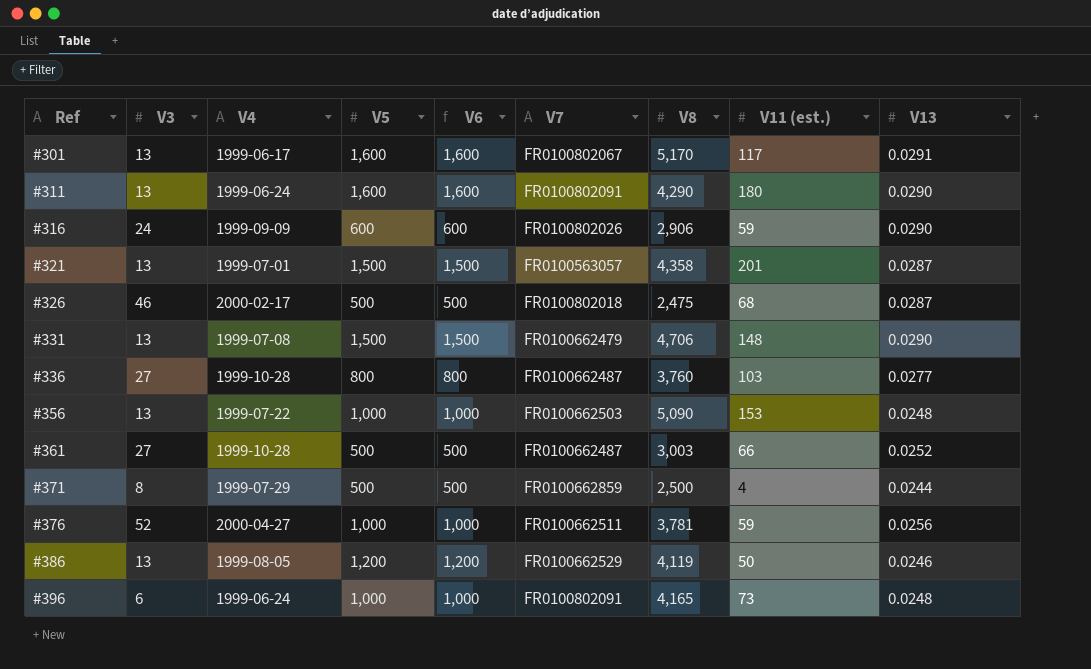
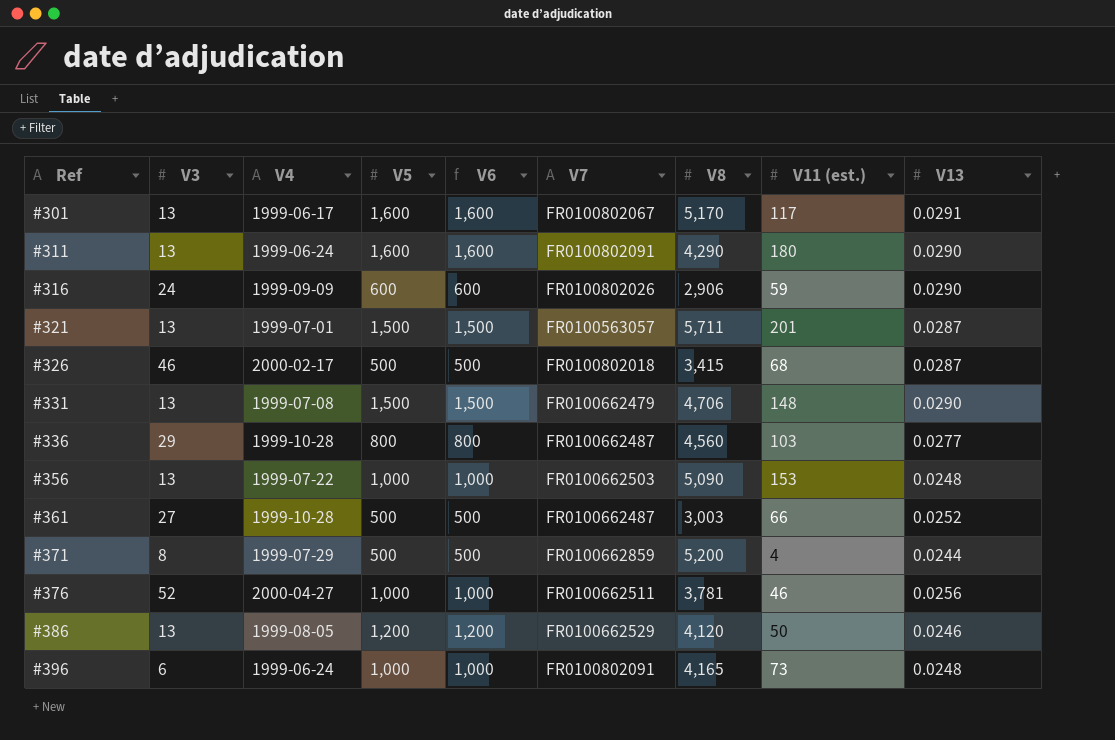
#321 | V8: 4,358 -> 5,711
#326 | V8: 2,475 -> 3,415
#336 | V3: 27 -> 29
#336 | V8: 3,760 -> 4,560
#371 | V8: 2,500 -> 5,200
#376 | V11 (est.): 59 -> 46
#386 | V8: 4,119 -> 4,120

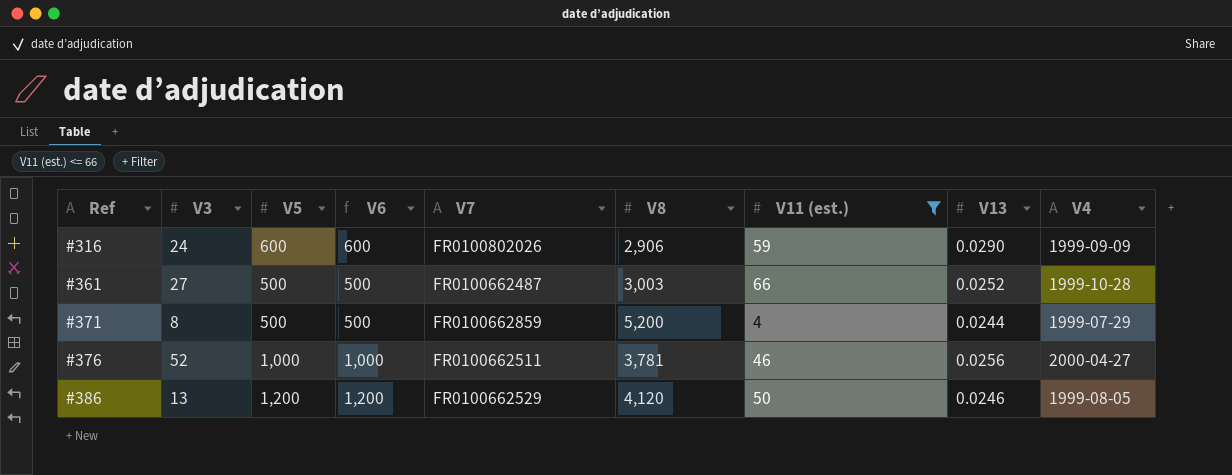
filter: none -> V11 (est.) <= 66
column V4 | position: 3 -> 9

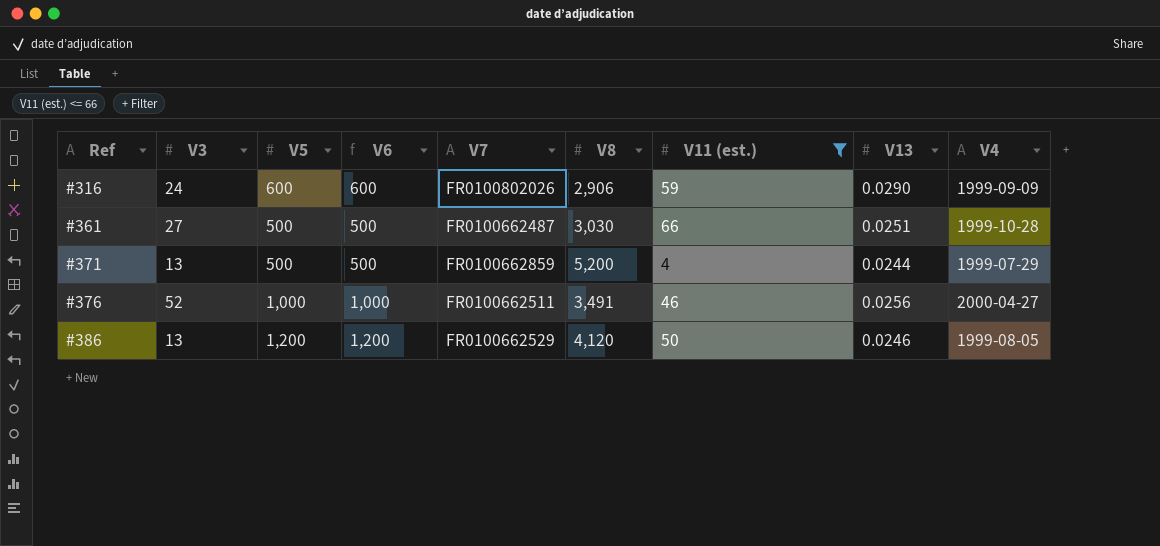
#361 | V8: 3,003 -> 3,030
#361 | V13: 0.0252 -> 0.0251
#371 | V3: 8 -> 13
#376 | V8: 3,781 -> 3,491

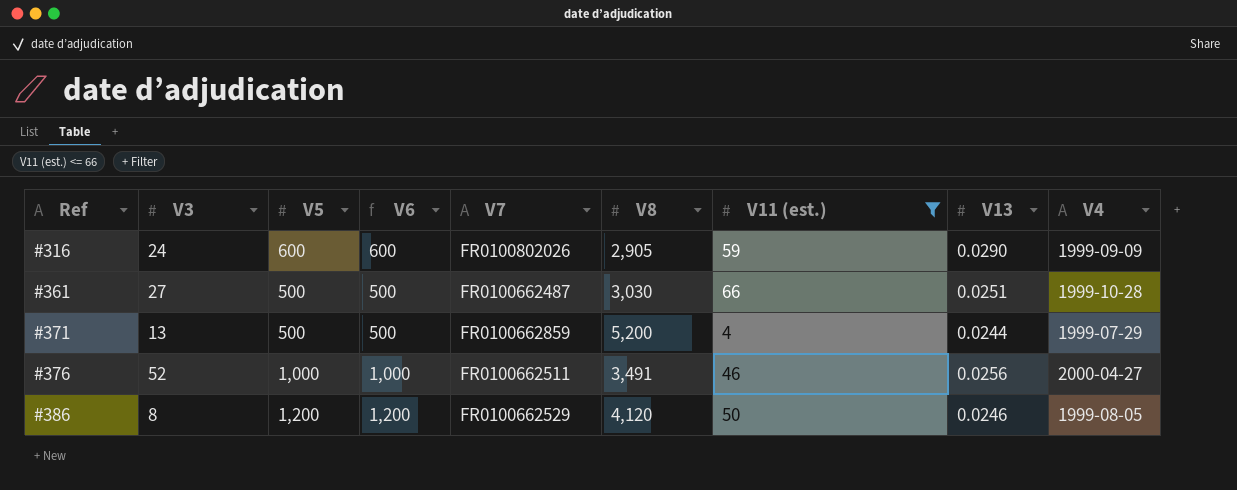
#316 | V8: 2,906 -> 2,905
#386 | V3: 13 -> 8

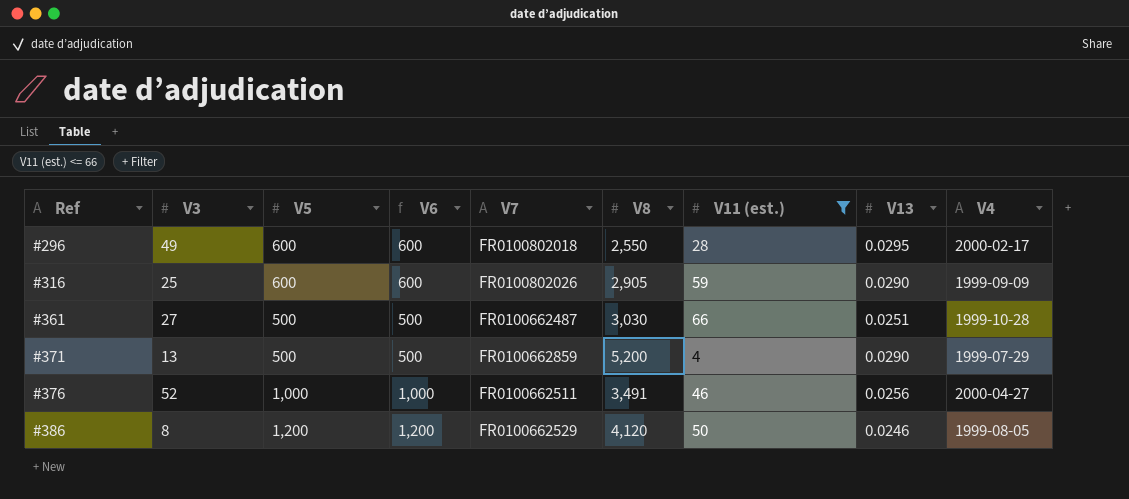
row #296: none -> 49 | 600 | 600 | FR0100802018 | 2,550 | 28 | 0.0295 | 2000-02-17
#316 | V3: 24 -> 25
#371 | V13: 0.0244 -> 0.0290

